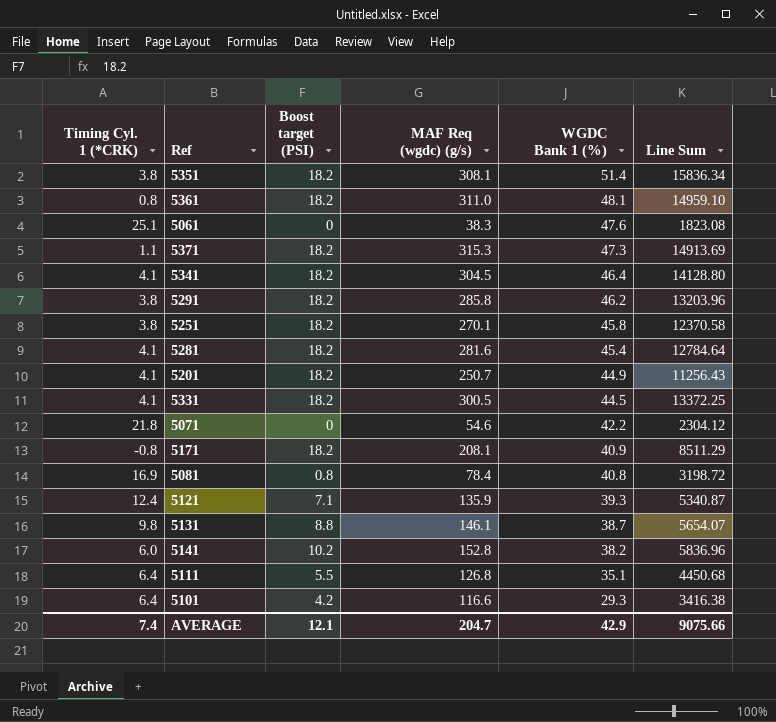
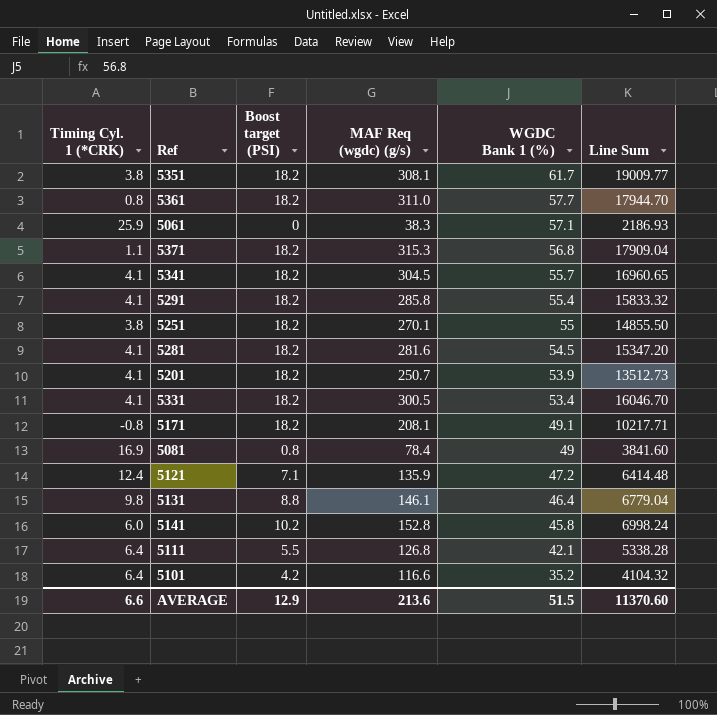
row 5071: 21.8 | 0 | 54.6 | 42.2 | 2304.12 -> none
5351 | WGDC Bank 1 (%): 51.4 -> 61.7
5351 | Line Sum: 15836.34 -> 19009.77
5361 | WGDC Bank 1 (%): 48.1 -> 57.7
5361 | Line Sum: 14959.10 -> 17944.70
5061 | Timing Cyl. 1 (*CRK): 25.1 -> 25.9
5061 | WGDC Bank 1 (%): 47.6 -> 57.1
5061 | Line Sum: 1823.08 -> 2186.93
5371 | WGDC Bank 1 (%): 47.3 -> 56.8
5371 | Line Sum: 14913.69 -> 17909.04
5341 | WGDC Bank 1 (%): 46.4 -> 55.7
5341 | Line Sum: 14128.80 -> 16960.65
5291 | Timing Cyl. 1 (*CRK): 3.8 -> 4.1
5291 | WGDC Bank 1 (%): 46.2 -> 55.4
5291 | Line Sum: 13203.96 -> 15833.32
5251 | WGDC Bank 1 (%): 45.8 -> 55
5251 | Line Sum: 12370.58 -> 14855.50
5281 | WGDC Bank 1 (%): 45.4 -> 54.5
5281 | Line Sum: 12784.64 -> 15347.20
5201 | WGDC Bank 1 (%): 44.9 -> 53.9
5201 | Line Sum: 11256.43 -> 13512.73
5331 | WGDC Bank 1 (%): 44.5 -> 53.4
5331 | Line Sum: 13372.25 -> 16046.70
5171 | WGDC Bank 1 (%): 40.9 -> 49.1
5171 | Line Sum: 8511.29 -> 10217.71
5081 | WGDC Bank 1 (%): 40.8 -> 49
5081 | Line Sum: 3198.72 -> 3841.60
5121 | WGDC Bank 1 (%): 39.3 -> 47.2
5121 | Line Sum: 5340.87 -> 6414.48
5131 | WGDC Bank 1 (%): 38.7 -> 46.4
5131 | Line Sum: 5654.07 -> 6779.04
5141 | WGDC Bank 1 (%): 38.2 -> 45.8
5141 | Line Sum: 5836.96 -> 6998.24
5111 | WGDC Bank 1 (%): 35.1 -> 42.1
5111 | Line Sum: 4450.68 -> 5338.28
5101 | WGDC Bank 1 (%): 29.3 -> 35.2
5101 | Line Sum: 3416.38 -> 4104.32
AVERAGE | Timing Cyl. 1 (*CRK): 7.4 -> 6.6
AVERAGE | Boost target (PSI): 12.1 -> 12.9
AVERAGE | MAF Req (wgdc) (g/s): 204.7 -> 213.6
AVERAGE | WGDC Bank 1 (%): 42.9 -> 51.5
AVERAGE | Line Sum: 9075.66 -> 11370.60

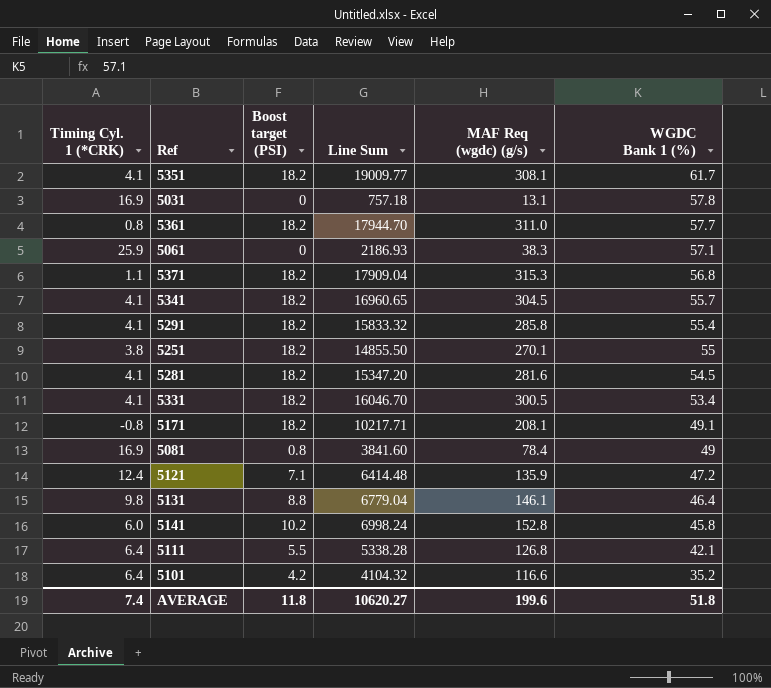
column Line Sum | position: 6 -> 4
row 5201: 4.1 | 18.2 | 250.7 | 53.9 | 13512.73 -> none
5351 | Timing Cyl. 1 (*CRK): 3.8 -> 4.1
row 5031: none -> 16.9 | 0 | 757.18 | 13.1 | 57.8
AVERAGE | Timing Cyl. 1 (*CRK): 6.6 -> 7.4
AVERAGE | Boost target (PSI): 12.9 -> 11.8
AVERAGE | Line Sum: 11370.60 -> 10620.27
AVERAGE | MAF Req (wgdc) (g/s): 213.6 -> 199.6
AVERAGE | WGDC Bank 1 (%): 51.5 -> 51.8

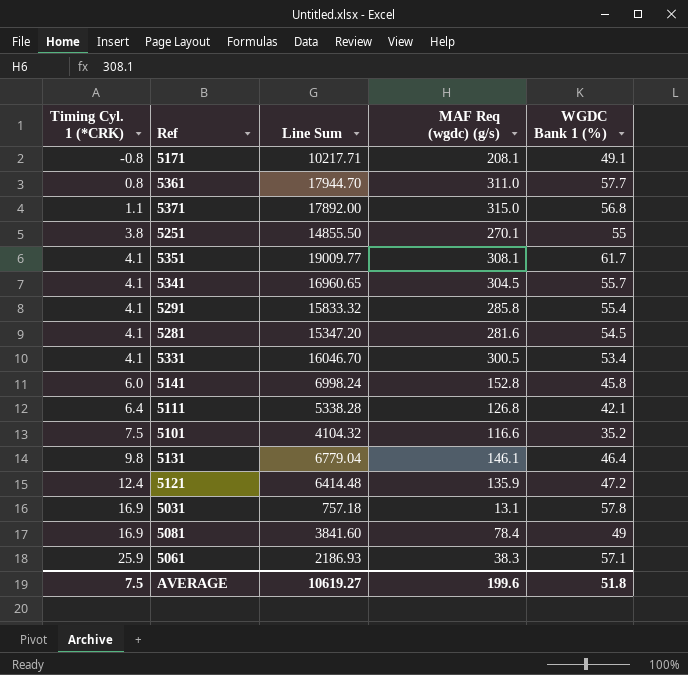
row order: WGDC Bank 1 (%) descending -> Timing Cyl. 1 (*CRK) ascending
column Boost target (PSI) | position: 3 -> none
5371 | Line Sum: 17909.04 -> 17892.00
5371 | MAF Req (wgdc) (g/s): 315.3 -> 315.0
5101 | Timing Cyl. 1 (*CRK): 6.4 -> 7.5
AVERAGE | Timing Cyl. 1 (*CRK): 7.4 -> 7.5
AVERAGE | Line Sum: 10620.27 -> 10619.27

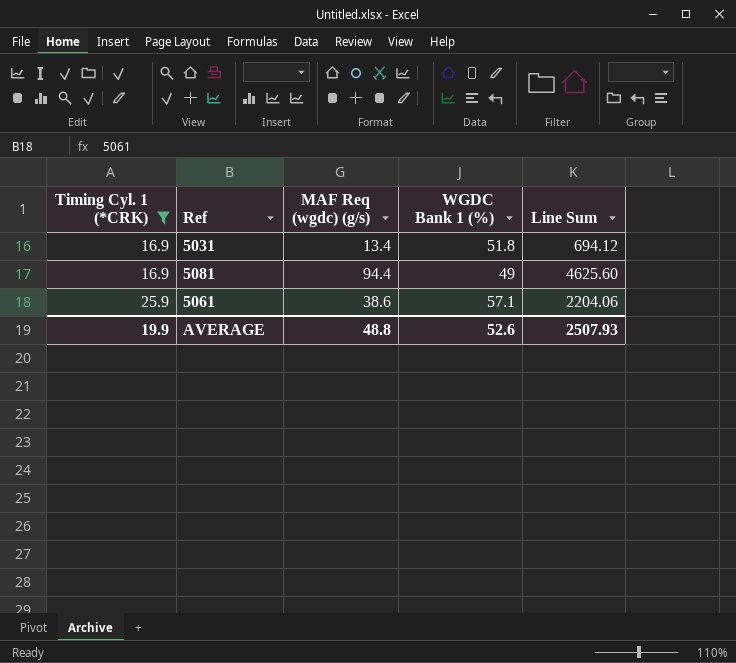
filter: none -> Timing Cyl. 1 (*CRK) >= 16.9
column Line Sum | position: 3 -> 5
5031 | MAF Req (wgdc) (g/s): 13.1 -> 13.4
5031 | WGDC Bank 1 (%): 57.8 -> 51.8
5031 | Line Sum: 757.18 -> 694.12
5081 | MAF Req (wgdc) (g/s): 78.4 -> 94.4
5081 | Line Sum: 3841.60 -> 4625.60
5061 | MAF Req (wgdc) (g/s): 38.3 -> 38.6
5061 | Line Sum: 2186.93 -> 2204.06
AVERAGE | Timing Cyl. 1 (*CRK): 7.5 -> 19.9
AVERAGE | MAF Req (wgdc) (g/s): 199.6 -> 48.8
AVERAGE | WGDC Bank 1 (%): 51.8 -> 52.6
AVERAGE | Line Sum: 10619.27 -> 2507.93

